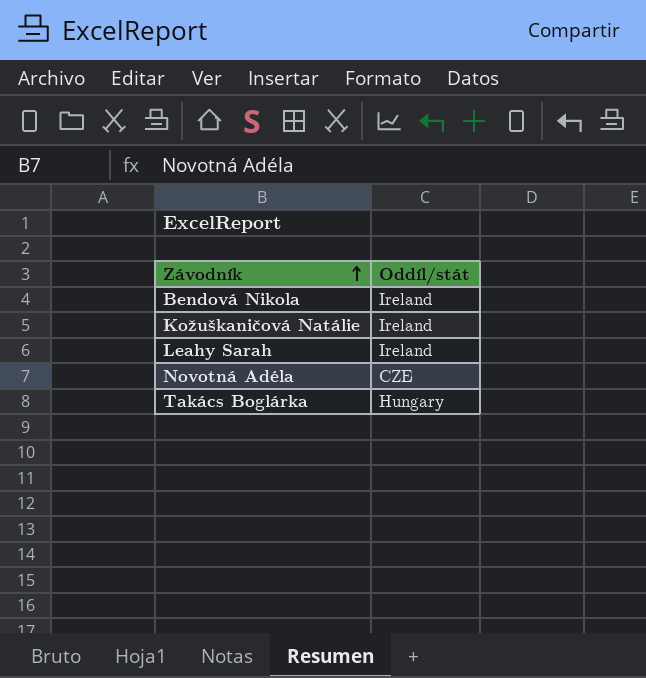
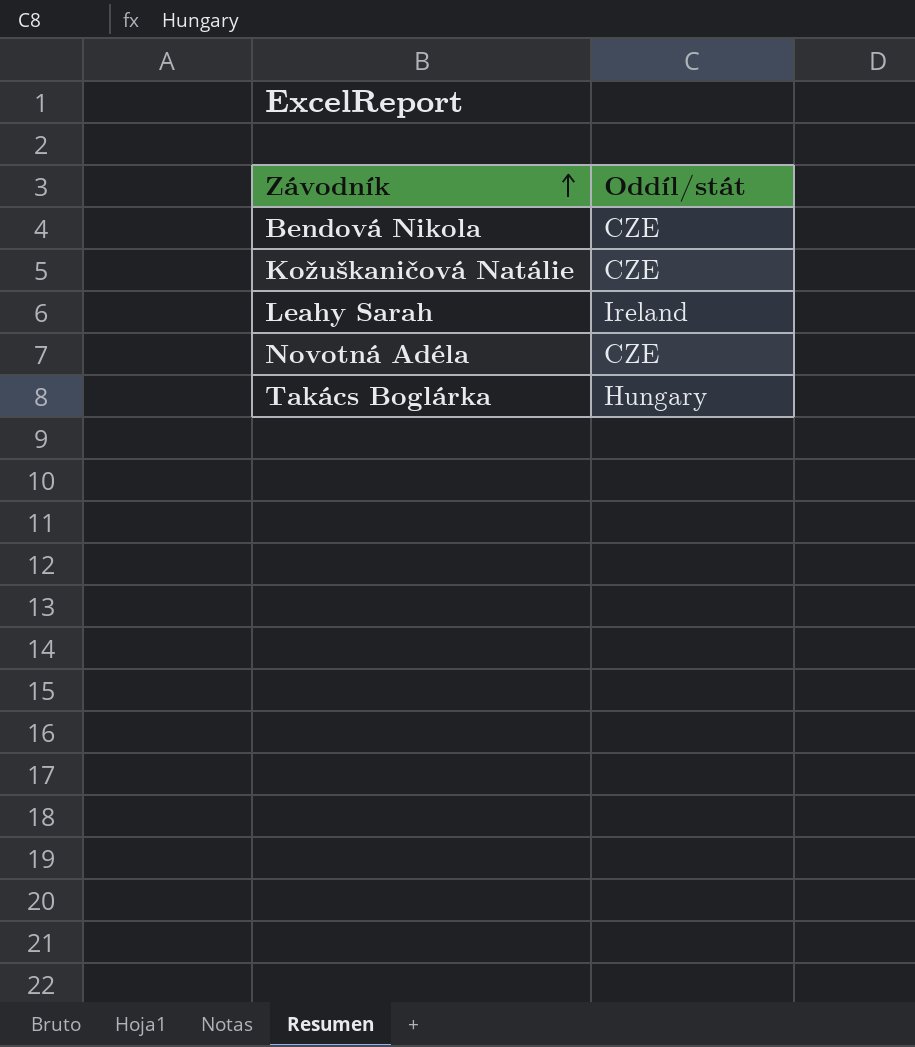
Bendová Nikola | Oddíl/stát: Ireland -> CZE
Kožuškaničová Natálie | Oddíl/stát: Ireland -> CZE

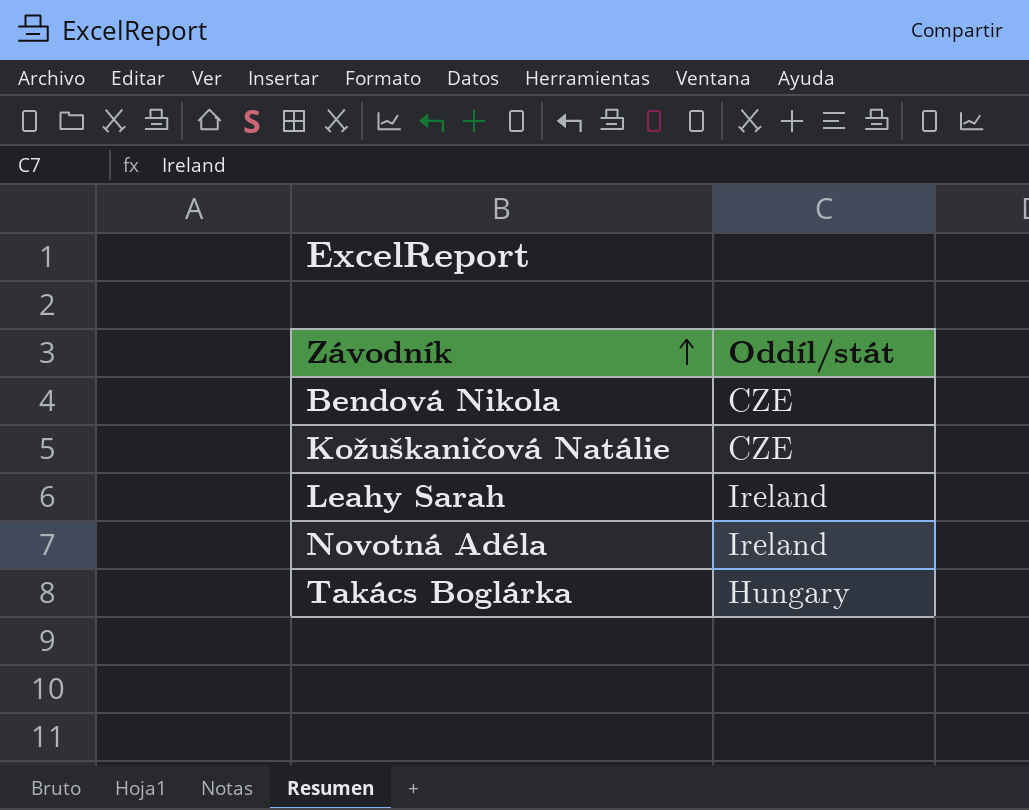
Novotná Adéla | Oddíl/stát: CZE -> Ireland

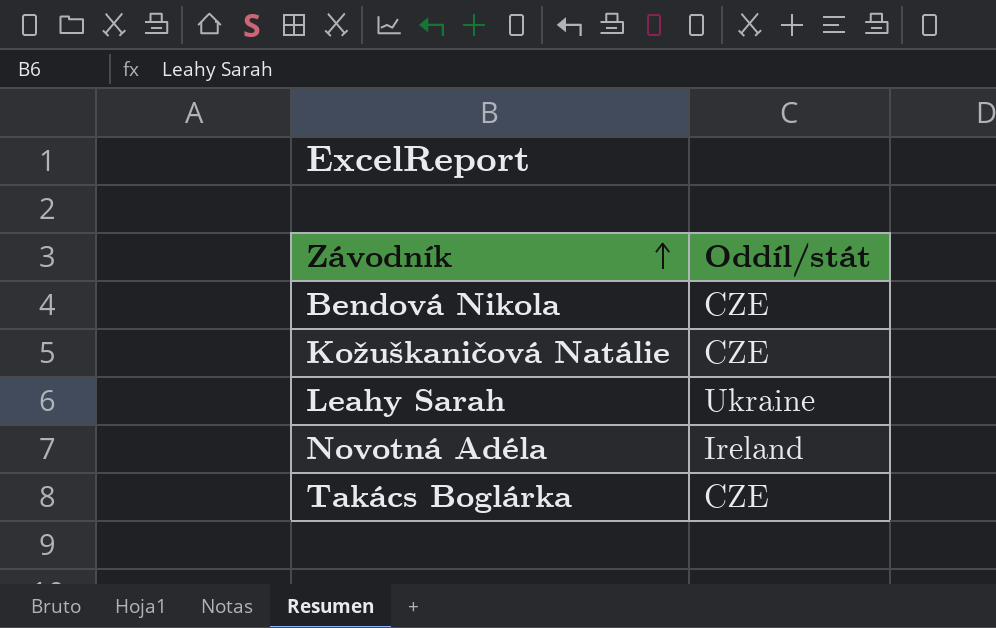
Leahy Sarah | Oddíl/stát: Ireland -> Ukraine
Takács Boglárka | Oddíl/stát: Hungary -> CZE

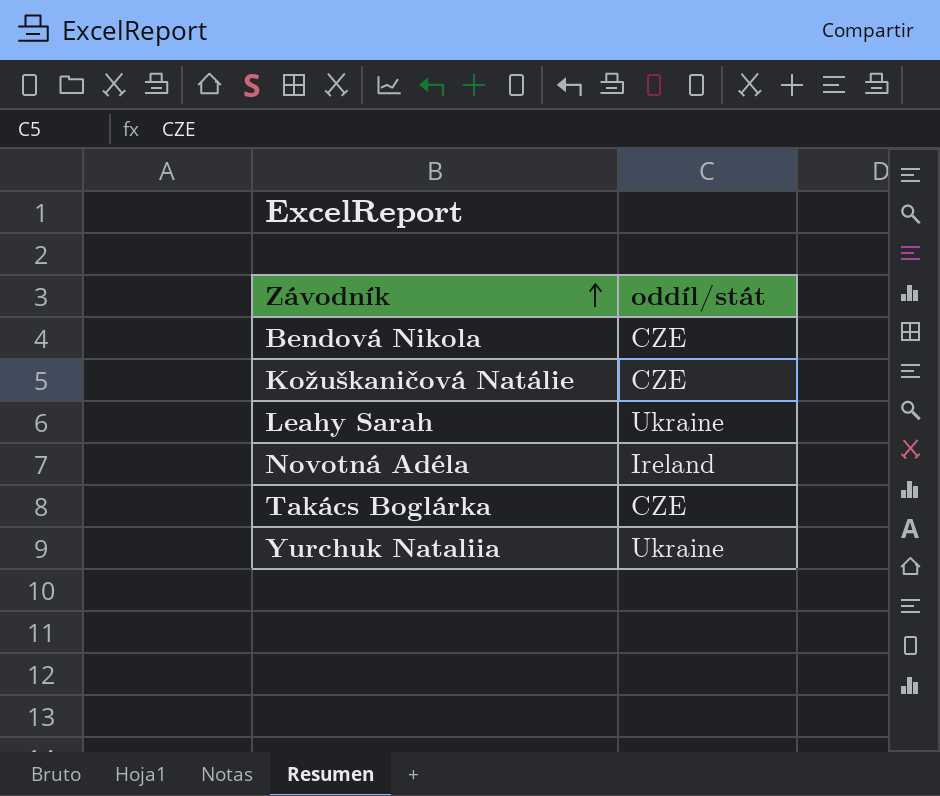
column name: Oddíl/stát -> oddíl/stát
row Yurchuk Nataliia: none -> Ukraine

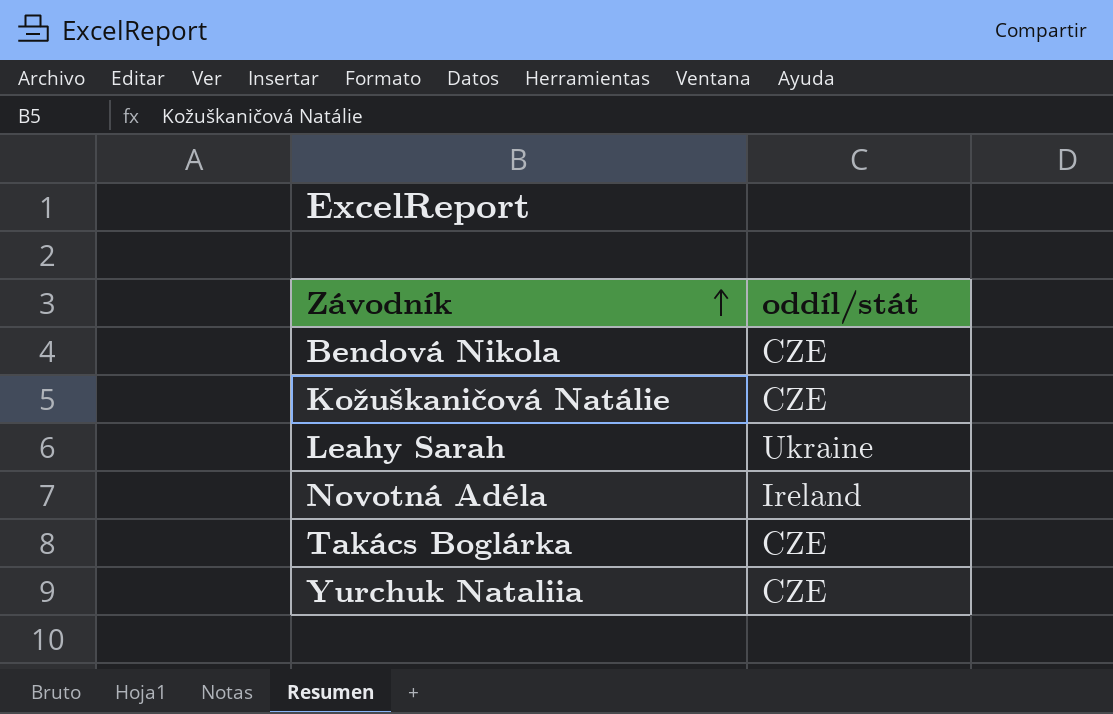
Yurchuk Nataliia | oddíl/stát: Ukraine -> CZE

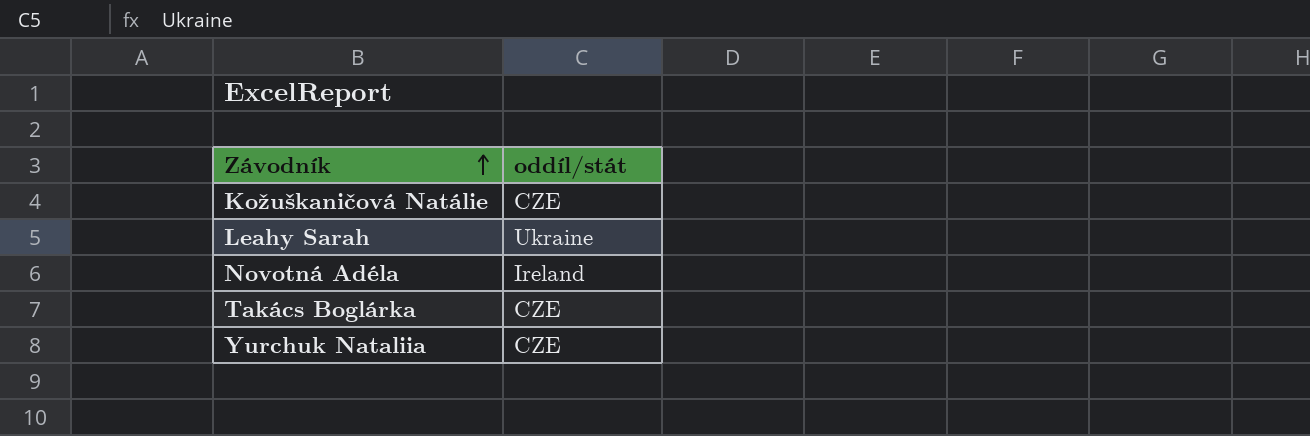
row Bendová Nikola: CZE -> none

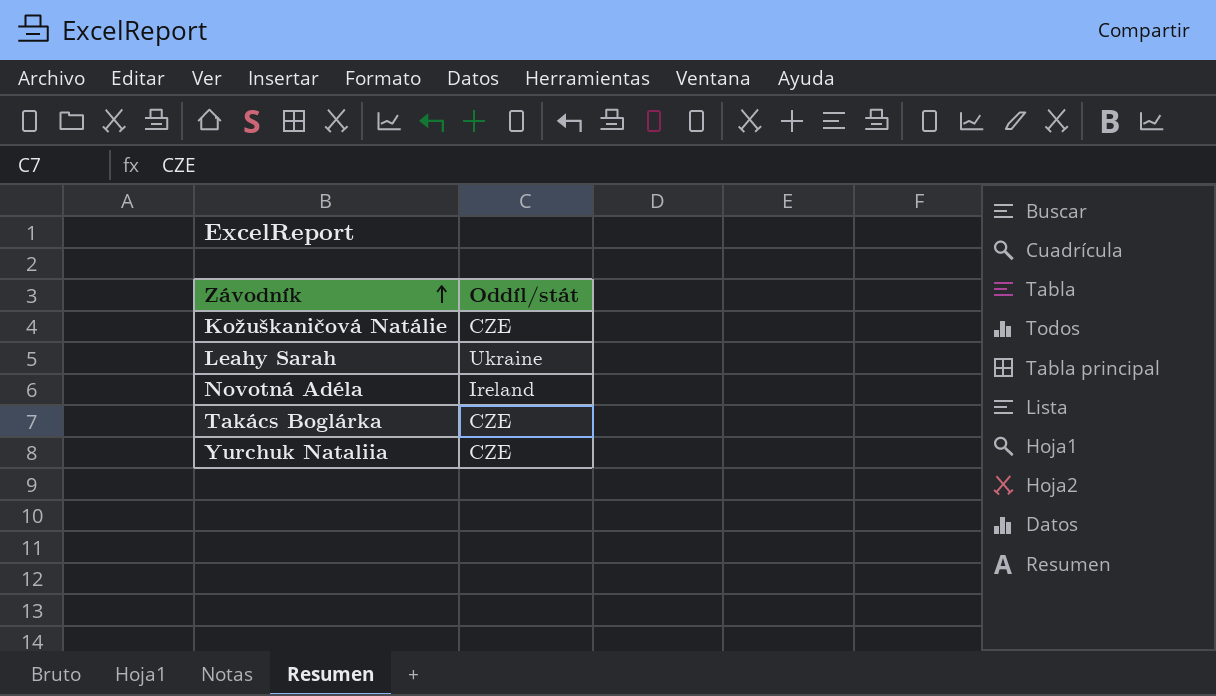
column name: oddíl/stát -> Oddíl/stát

